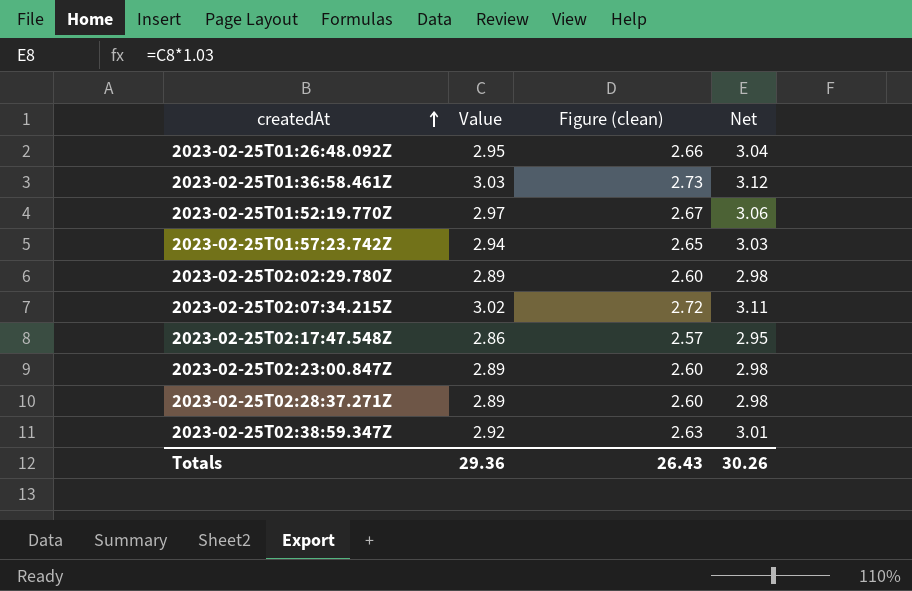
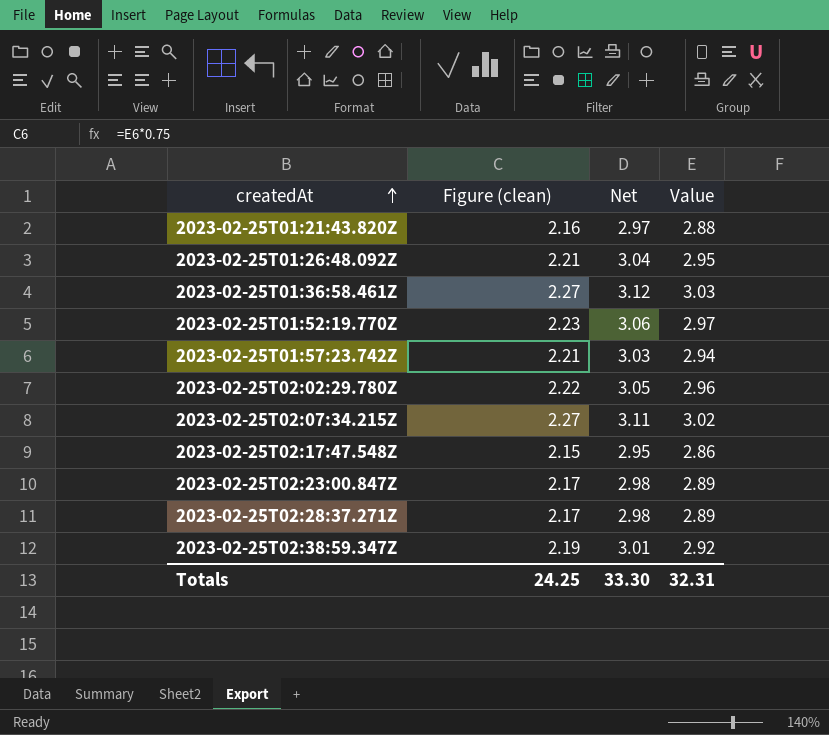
column Figure (clean) | formula: [Value] * 0.9 -> [Value] * 0.75
column Value | position: 2 -> 4
row 2023-02-25T01:21:43.820Z: none -> 2.16 | 2.97 | 2.88
2023-02-25T02:02:29.780Z | Net: 2.98 -> 3.05
2023-02-25T02:02:29.780Z | Value: 2.89 -> 2.96
Totals | Figure (clean): 26.43 -> 24.25
Totals | Net: 30.26 -> 33.30
Totals | Value: 29.36 -> 32.31

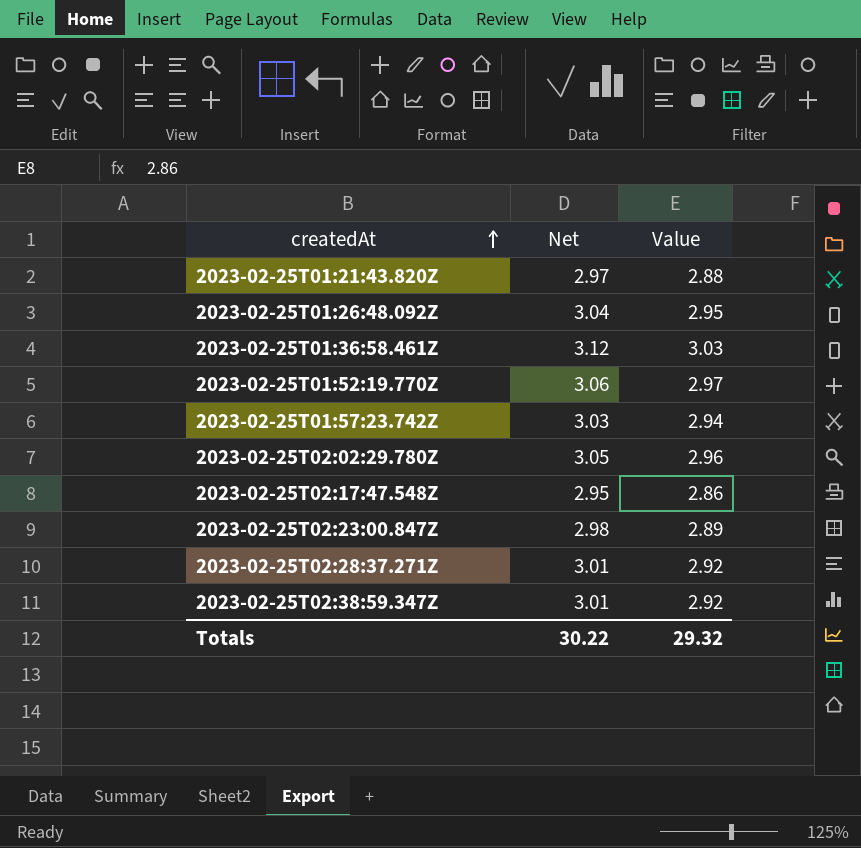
column Figure (clean) | formula: [Value] * 0.75 -> none
row 2023-02-25T02:07:34.215Z: 2.27 | 3.11 | 3.02 -> none
2023-02-25T02:28:37.271Z | Net: 2.98 -> 3.01
2023-02-25T02:28:37.271Z | Value: 2.89 -> 2.92
Totals | Net: 33.30 -> 30.22
Totals | Value: 32.31 -> 29.32

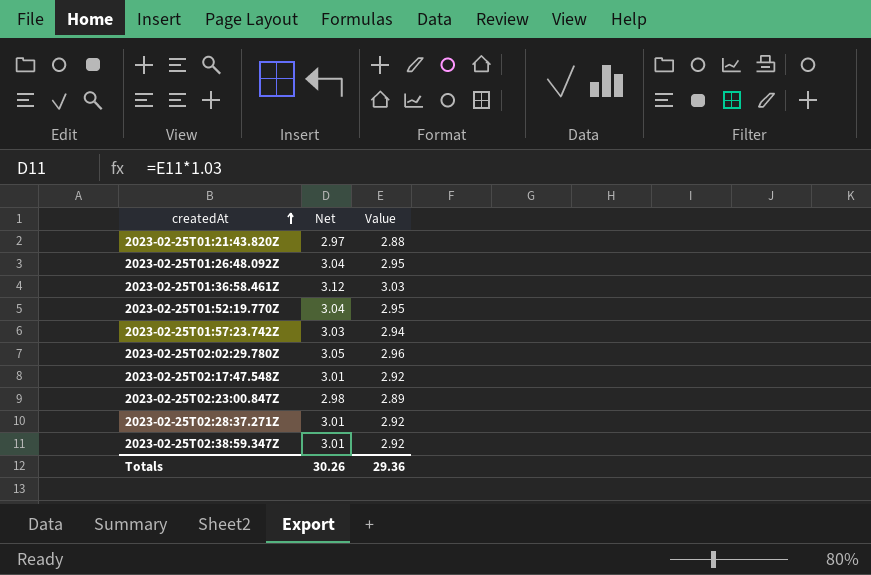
2023-02-25T01:52:19.770Z | Net: 3.06 -> 3.04
2023-02-25T01:52:19.770Z | Value: 2.97 -> 2.95
2023-02-25T02:17:47.548Z | Net: 2.95 -> 3.01
2023-02-25T02:17:47.548Z | Value: 2.86 -> 2.92
Totals | Net: 30.22 -> 30.26
Totals | Value: 29.32 -> 29.36

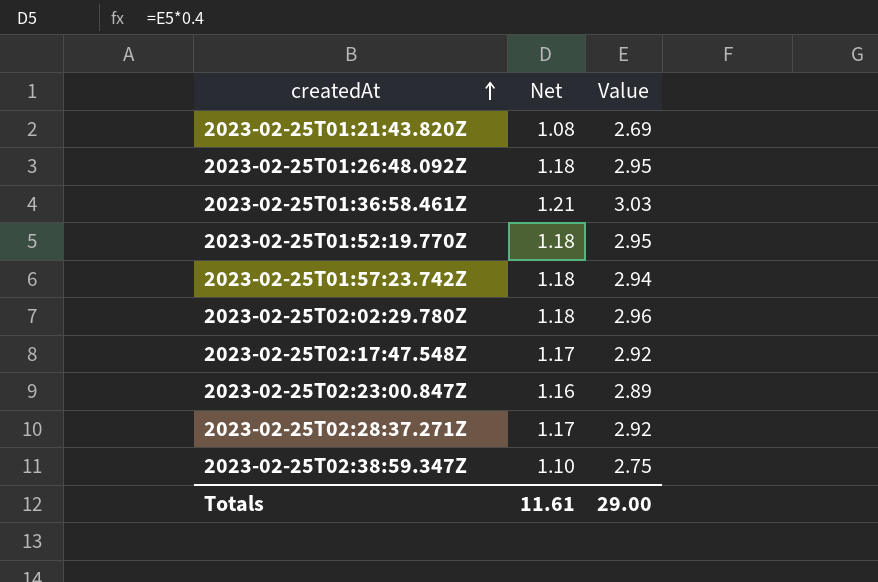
column Net | formula: [Value] * 1.03 -> [Value] * 0.4
2023-02-25T01:21:43.820Z | Value: 2.88 -> 2.69
2023-02-25T02:38:59.347Z | Value: 2.92 -> 2.75
Totals | Net: 30.26 -> 11.61
Totals | Value: 29.36 -> 29.00

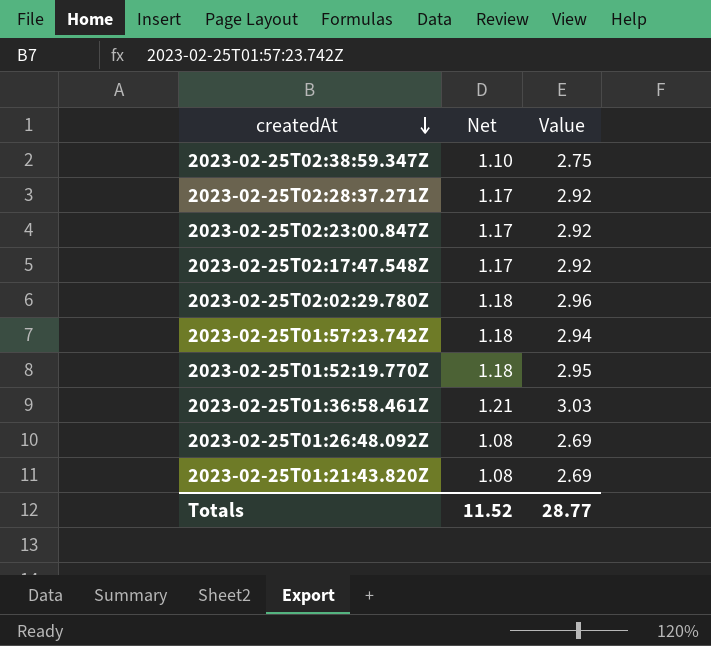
row order: createdAt ascending -> createdAt descending
2023-02-25T02:23:00.847Z | Net: 1.16 -> 1.17
2023-02-25T02:23:00.847Z | Value: 2.89 -> 2.92
2023-02-25T01:26:48.092Z | Net: 1.18 -> 1.08
2023-02-25T01:26:48.092Z | Value: 2.95 -> 2.69
Totals | Net: 11.61 -> 11.52
Totals | Value: 29.00 -> 28.77

